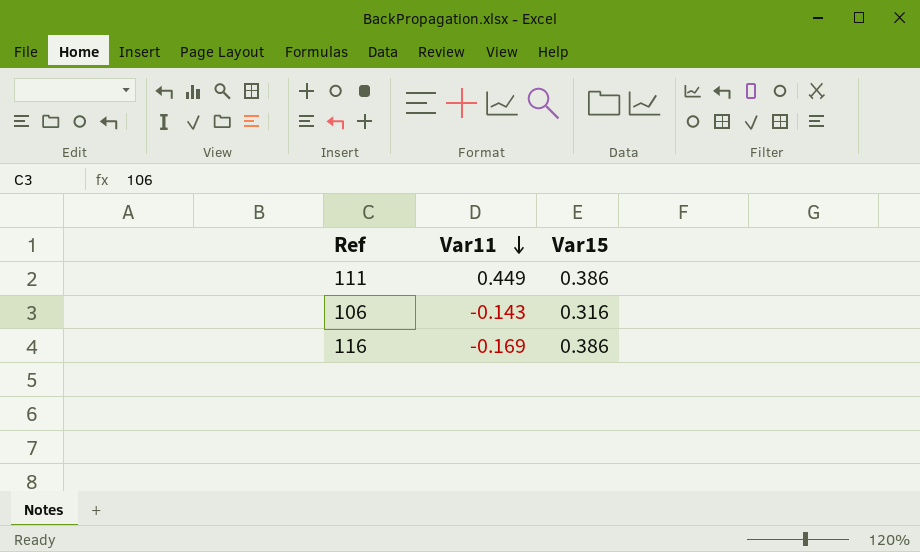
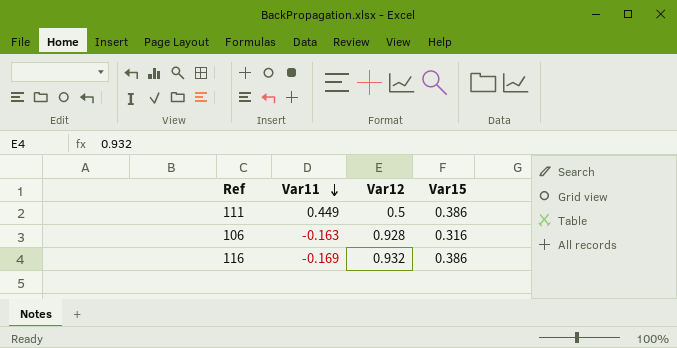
column Var12 | position: none -> 3
106 | Var11: -0.143 -> -0.163

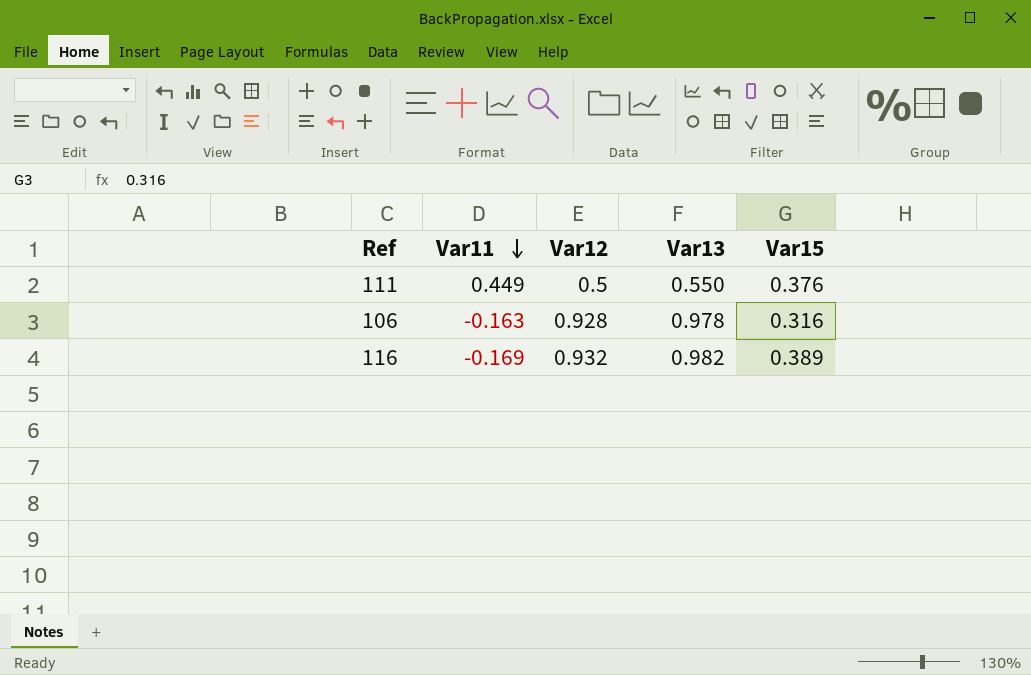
column Var13 | position: none -> 4
111 | Var15: 0.386 -> 0.376
116 | Var15: 0.386 -> 0.389

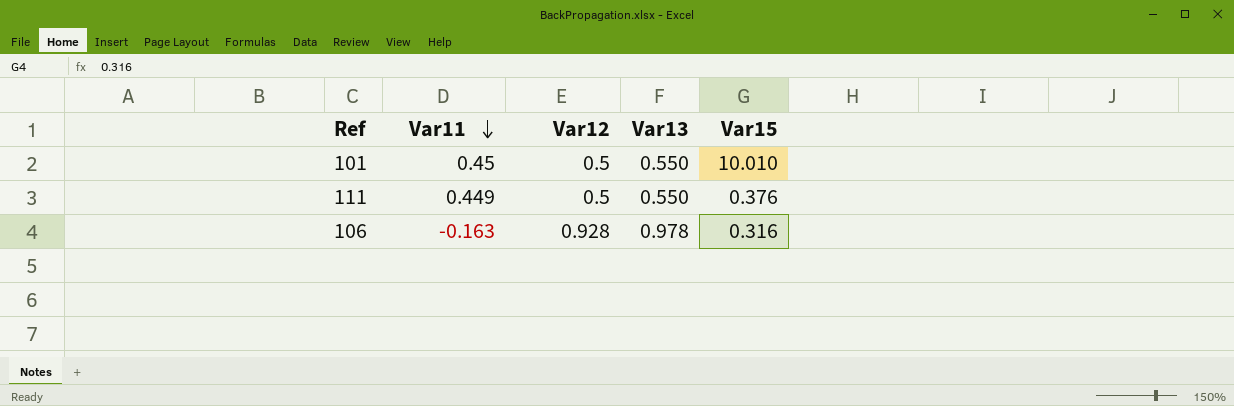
row 116: -0.169 | 0.932 | 0.982 | 0.389 -> none
row 101: none -> 0.45 | 0.5 | 0.550 | 10.010

